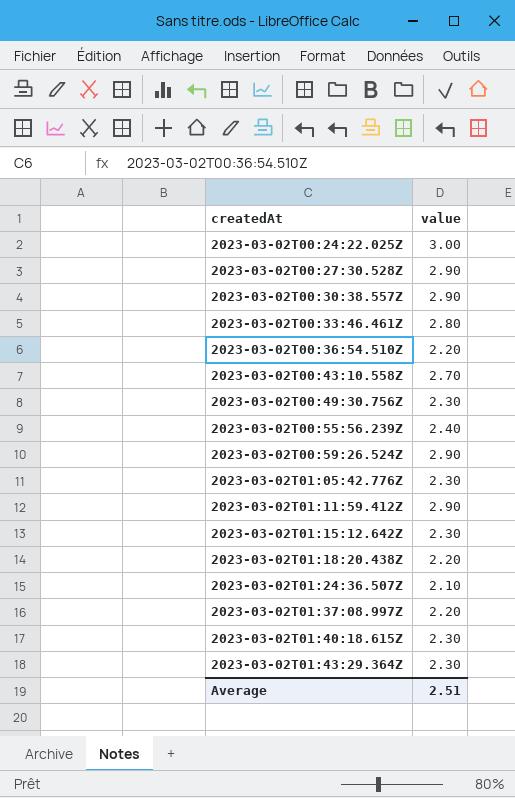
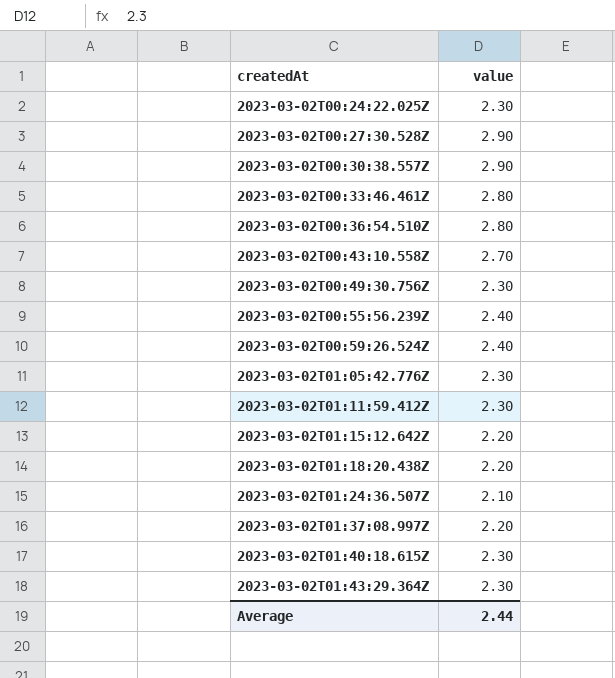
2023-03-02T00:24:22.025Z | value: 3.00 -> 2.30
2023-03-02T00:36:54.510Z | value: 2.20 -> 2.80
2023-03-02T00:59:26.524Z | value: 2.90 -> 2.40
2023-03-02T01:11:59.412Z | value: 2.90 -> 2.30
2023-03-02T01:15:12.642Z | value: 2.30 -> 2.20
Average | value: 2.51 -> 2.44

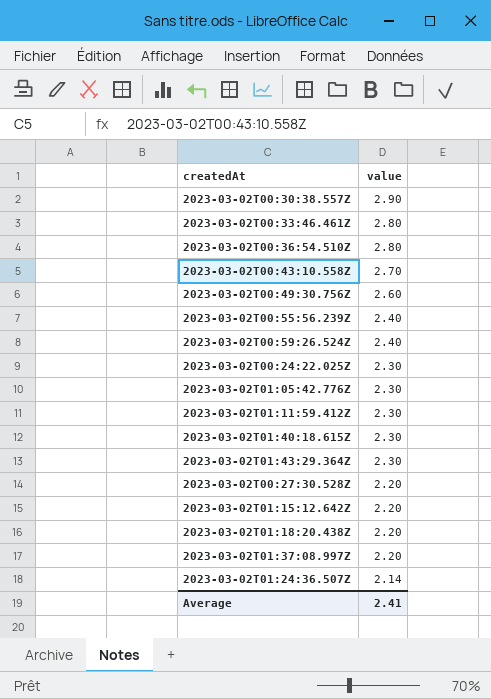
row order: createdAt ascending -> value descending
2023-03-02T00:49:30.756Z | value: 2.30 -> 2.60
2023-03-02T00:27:30.528Z | value: 2.90 -> 2.20
2023-03-02T01:24:36.507Z | value: 2.10 -> 2.14
Average | value: 2.44 -> 2.41

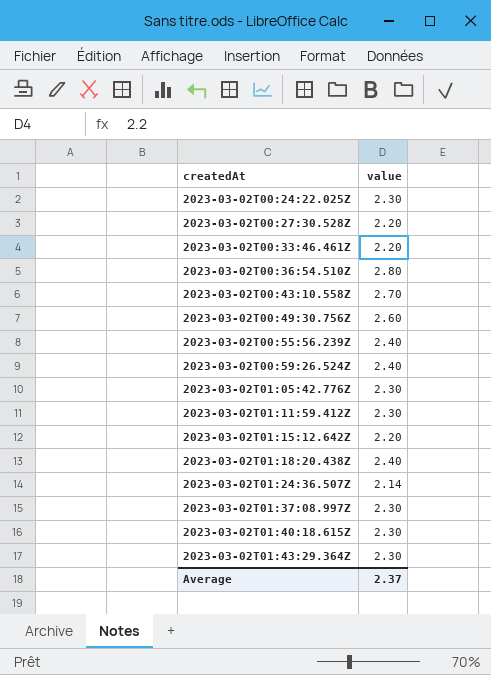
row order: value descending -> createdAt ascending
row 2023-03-02T00:30:38.557Z: 2.90 -> none
2023-03-02T00:33:46.461Z | value: 2.80 -> 2.20
2023-03-02T01:18:20.438Z | value: 2.20 -> 2.40
2023-03-02T01:37:08.997Z | value: 2.20 -> 2.30
Average | value: 2.41 -> 2.37

